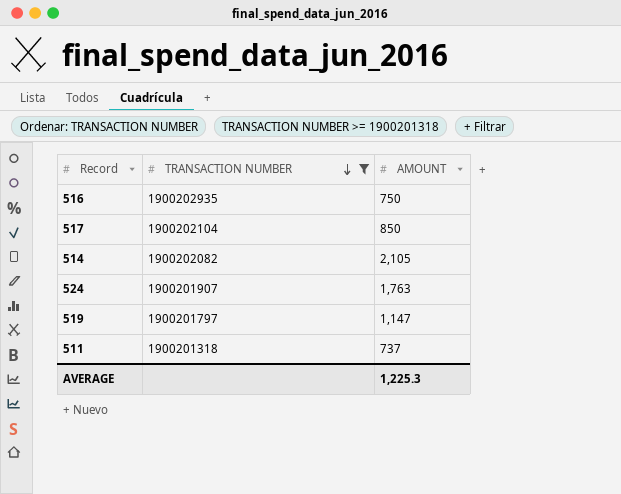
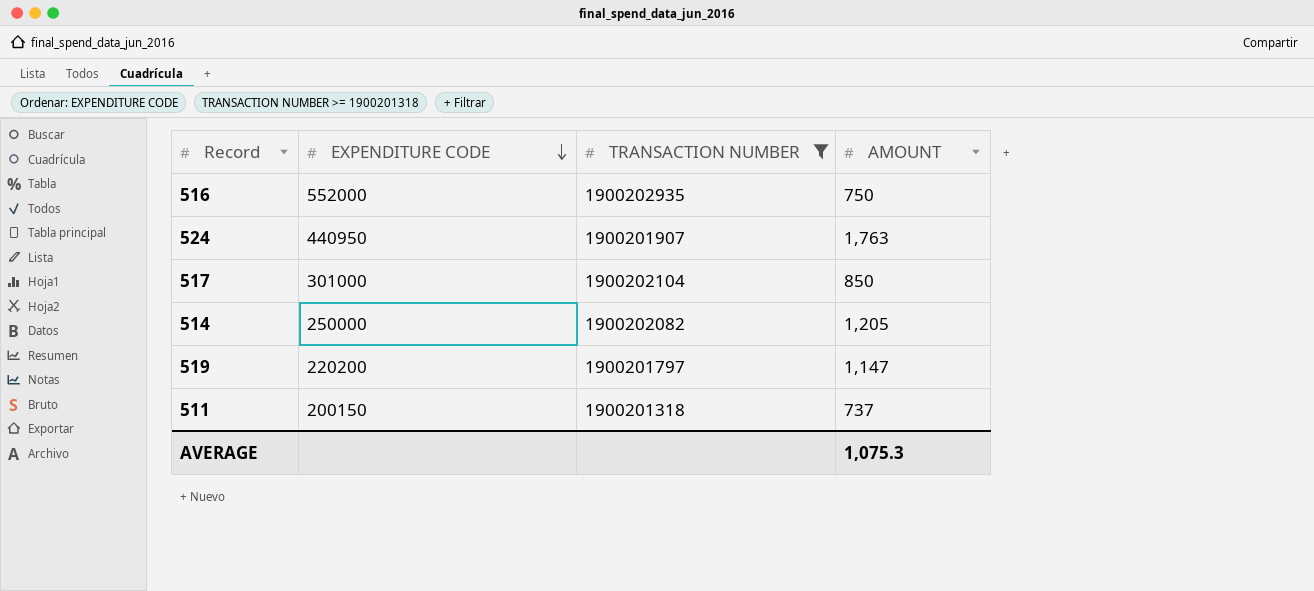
row order: TRANSACTION NUMBER descending -> EXPENDITURE CODE descending
column EXPENDITURE CODE | position: none -> 2
514 | AMOUNT: 2,105 -> 1,205
AVERAGE | AMOUNT: 1,225.3 -> 1,075.3

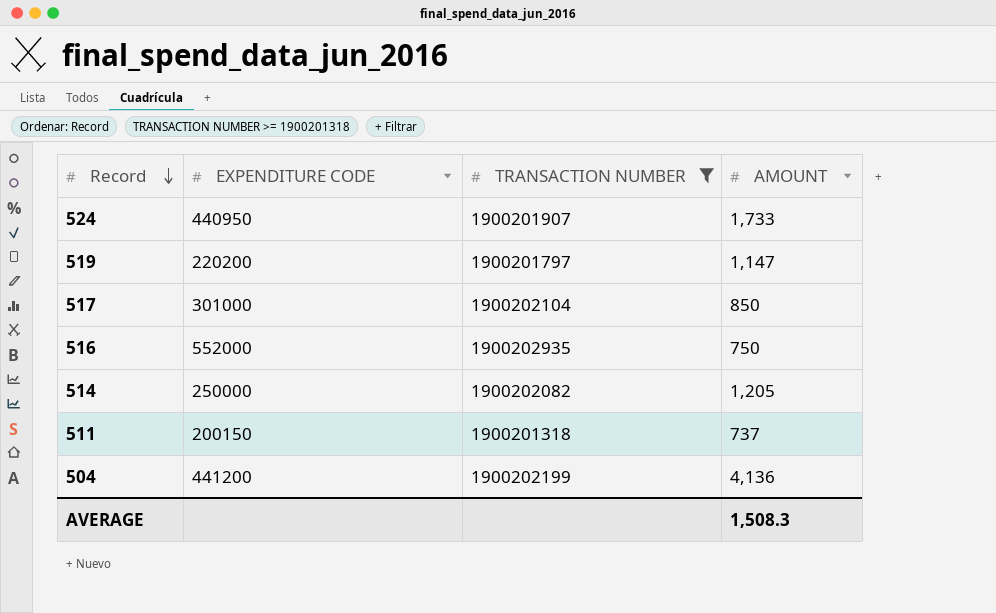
row order: EXPENDITURE CODE descending -> Record descending
524 | AMOUNT: 1,763 -> 1,733
row 504: none -> 441200 | 1900202199 | 4,136
AVERAGE | AMOUNT: 1,075.3 -> 1,508.3

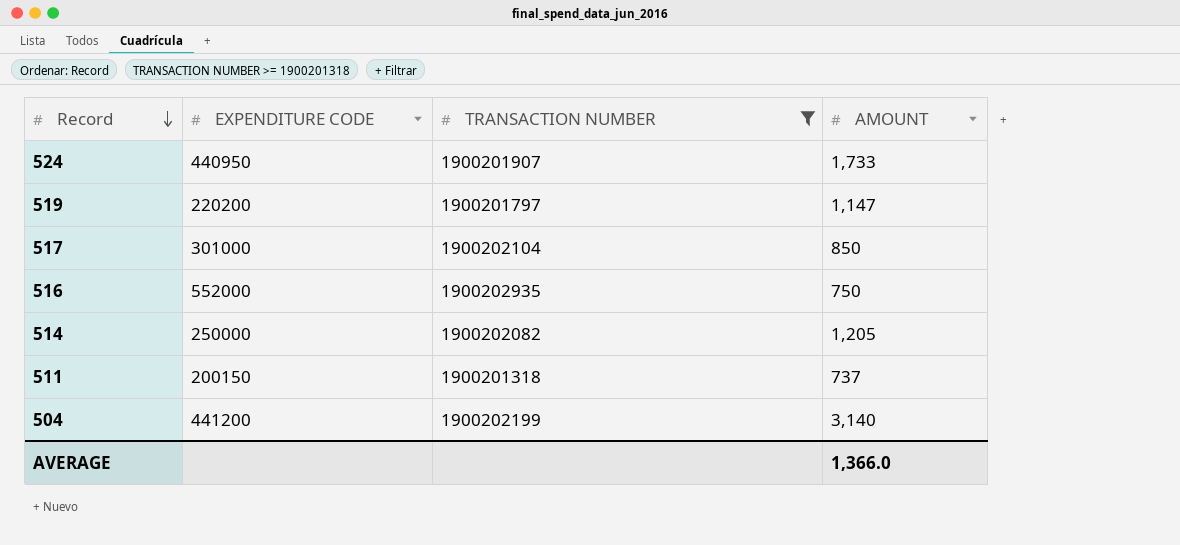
504 | AMOUNT: 4,136 -> 3,140
AVERAGE | AMOUNT: 1,508.3 -> 1,366.0

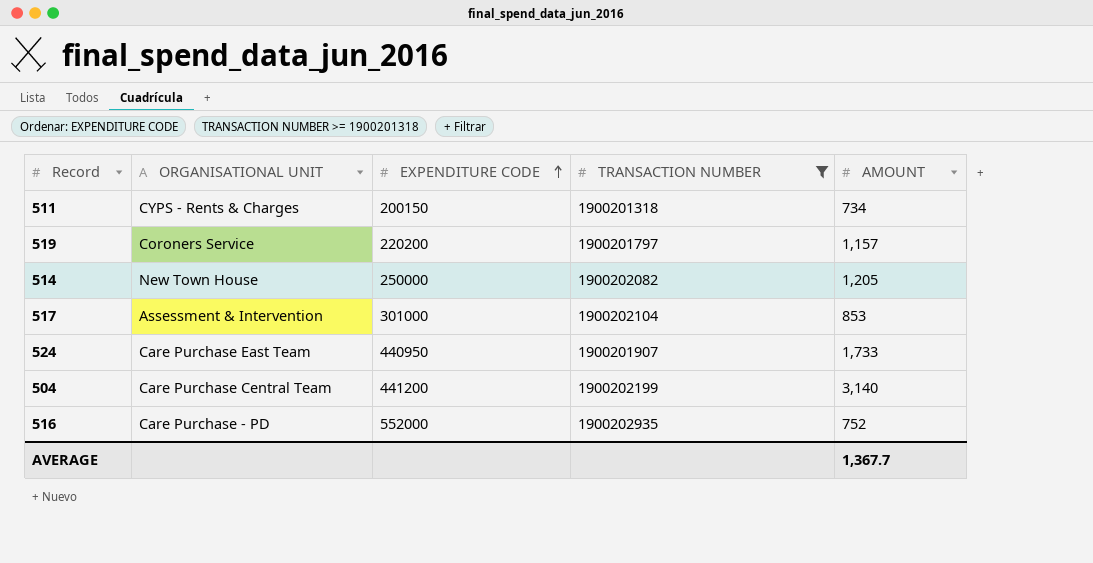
row order: Record descending -> EXPENDITURE CODE ascending
column ORGANISATIONAL UNIT | position: none -> 2
511 | AMOUNT: 737 -> 734
519 | AMOUNT: 1,147 -> 1,157
517 | AMOUNT: 850 -> 853
516 | AMOUNT: 750 -> 752
AVERAGE | AMOUNT: 1,366.0 -> 1,367.7

